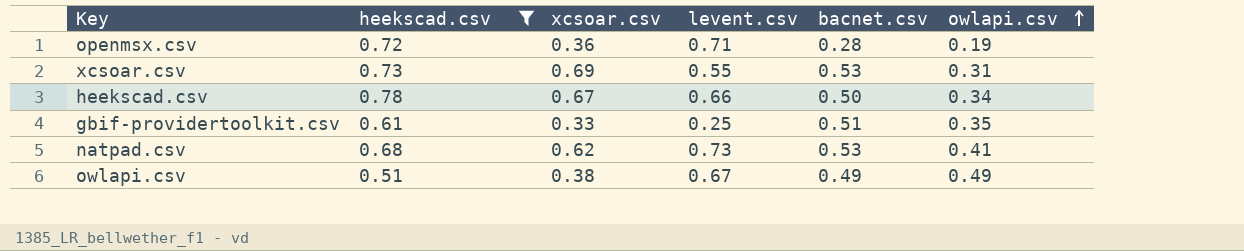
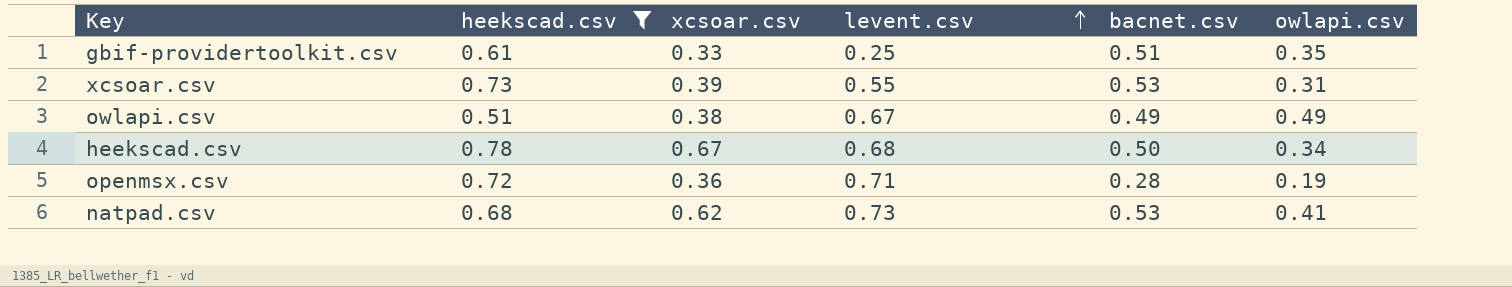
row order: owlapi.csv ascending -> levent.csv ascending
xcsoar.csv | xcsoar.csv: 0.69 -> 0.39
heekscad.csv | levent.csv: 0.66 -> 0.68

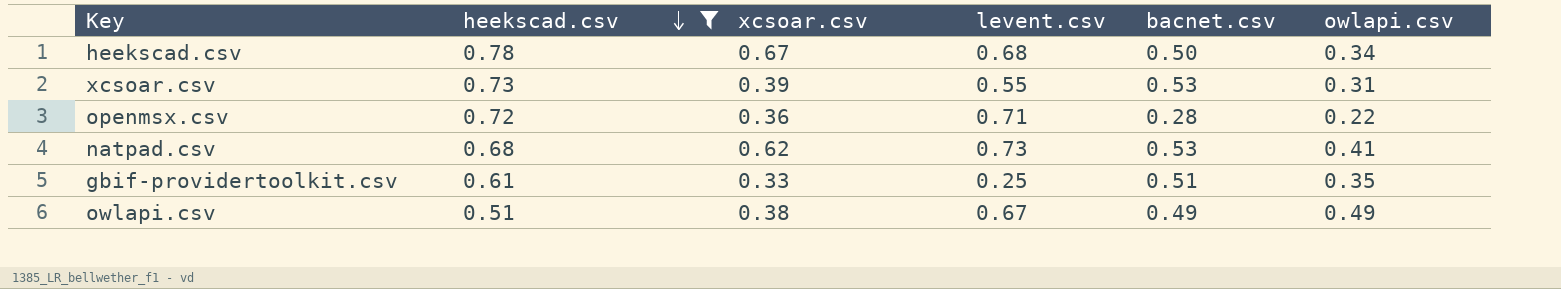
row order: levent.csv ascending -> heekscad.csv descending
openmsx.csv | owlapi.csv: 0.19 -> 0.22

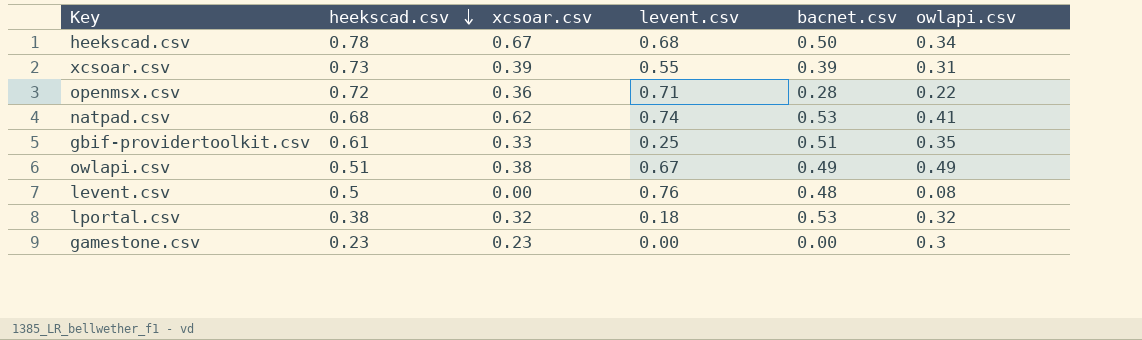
filter: heekscad.csv >= 0.51 -> none
xcsoar.csv | bacnet.csv: 0.53 -> 0.39
natpad.csv | levent.csv: 0.73 -> 0.74

